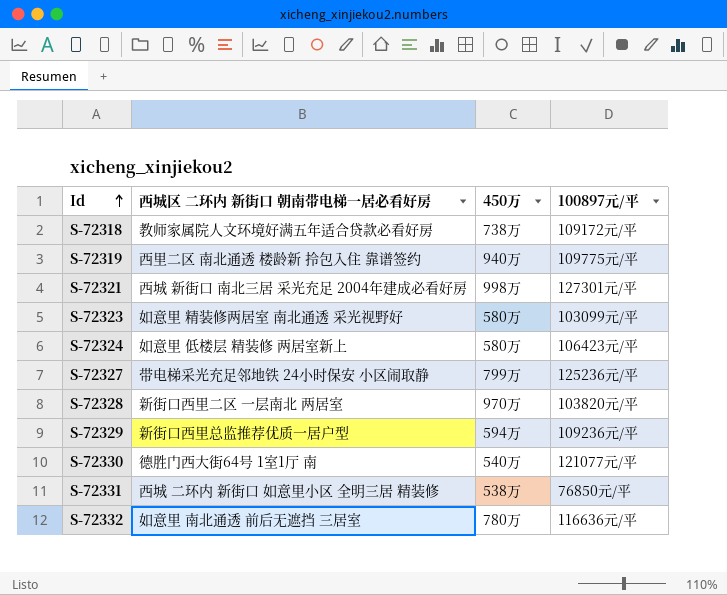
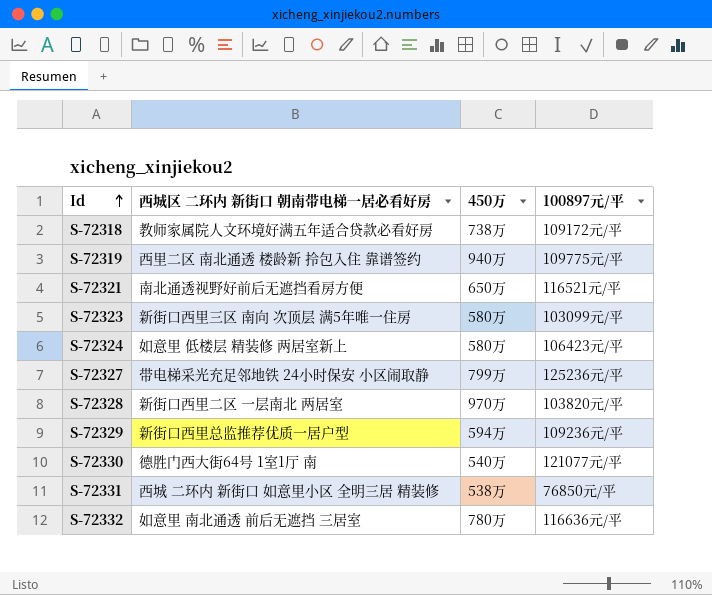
S-72321 | 西城区 二环内 新街口 朝南带电梯一居必看好房: 西城 新街口 南北三居 采光充足 2004年建成必看好房 -> 南北通透视野好前后无遮挡看房方便
S-72321 | 450万: 998万 -> 650万
S-72321 | 100897元/平: 127301元/平 -> 116521元/平
S-72323 | 西城区 二环内 新街口 朝南带电梯一居必看好房: 如意里 精装修两居室 南北通透 采光视野好 -> 新街口西里三区 南向 次顶层 满5年唯一住房

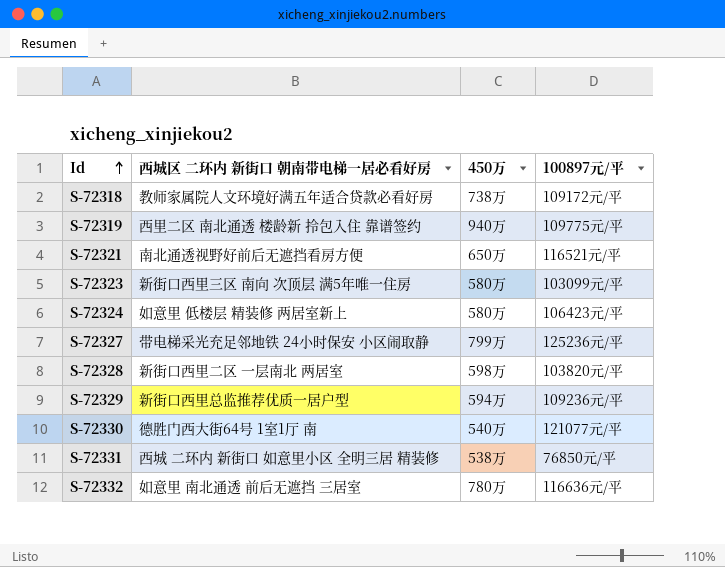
S-72328 | 450万: 970万 -> 598万

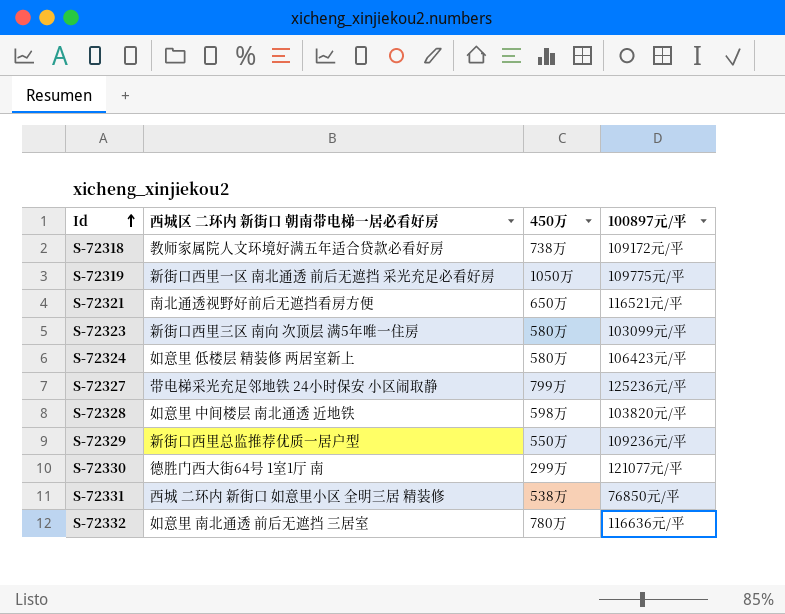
S-72319 | 西城区 二环内 新街口 朝南带电梯一居必看好房: 西里二区 南北通透 楼龄新 拎包入住 靠谱签约 -> 新街口西里一区 南北通透 前后无遮挡 采光充足必看好房
S-72319 | 450万: 940万 -> 1050万
S-72328 | 西城区 二环内 新街口 朝南带电梯一居必看好房: 新街口西里二区 一层南北 两居室 -> 如意里 中间楼层 南北通透 近地铁
S-72329 | 450万: 594万 -> 550万
S-72330 | 450万: 540万 -> 299万

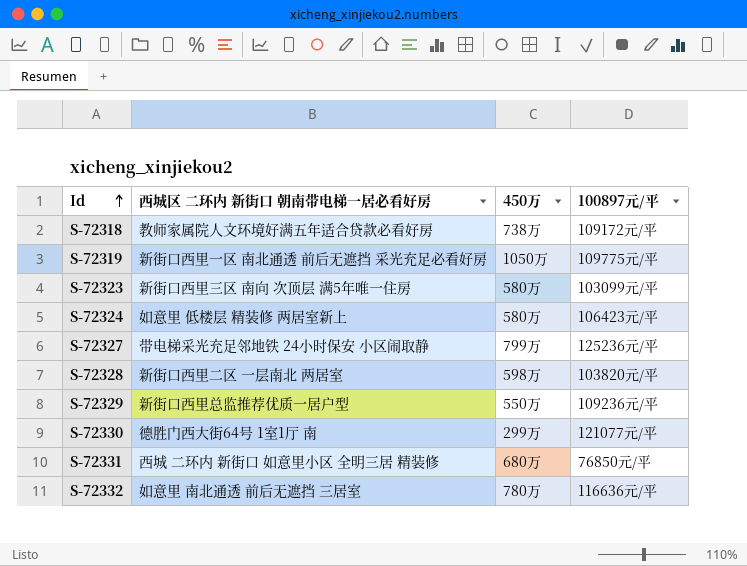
row S-72321: 南北通透视野好前后无遮挡看房方便 | 650万 | 116521元/平 -> none
S-72328 | 西城区 二环内 新街口 朝南带电梯一居必看好房: 如意里 中间楼层 南北通透 近地铁 -> 新街口西里二区 一层南北 两居室
S-72331 | 450万: 538万 -> 680万

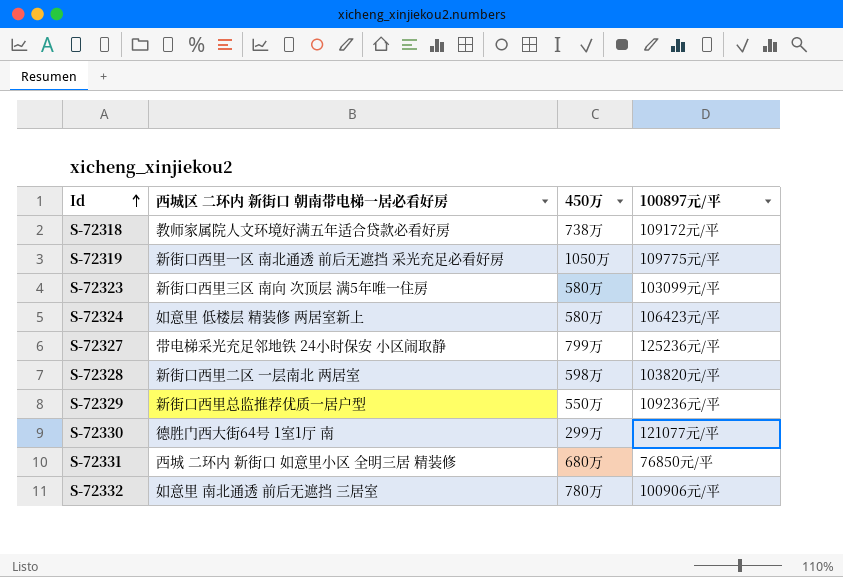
S-72332 | 100897元/平: 116636元/平 -> 100906元/平

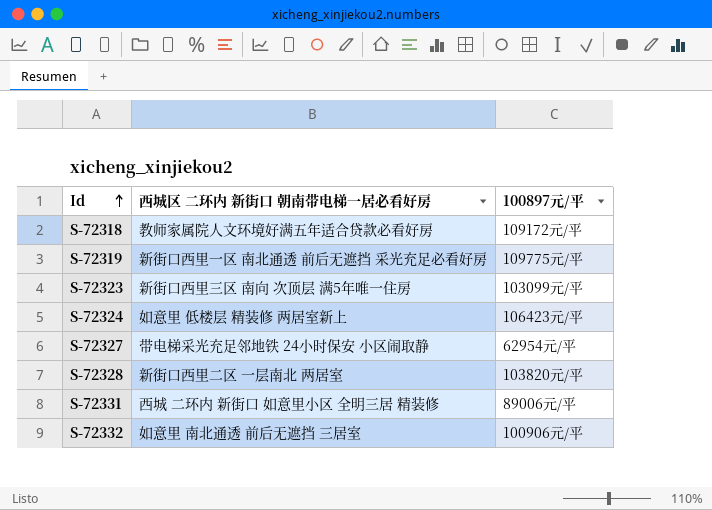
column 450万 | position: 3 -> none
row S-72329: 新街口西里总监推荐优质一居户型 | 550万 | 109236元/平 -> none
row S-72330: 德胜门西大街64号 1室1厅 南 | 299万 | 121077元/平 -> none
S-72327 | 100897元/平: 125236元/平 -> 62954元/平
S-72331 | 100897元/平: 76850元/平 -> 89006元/平

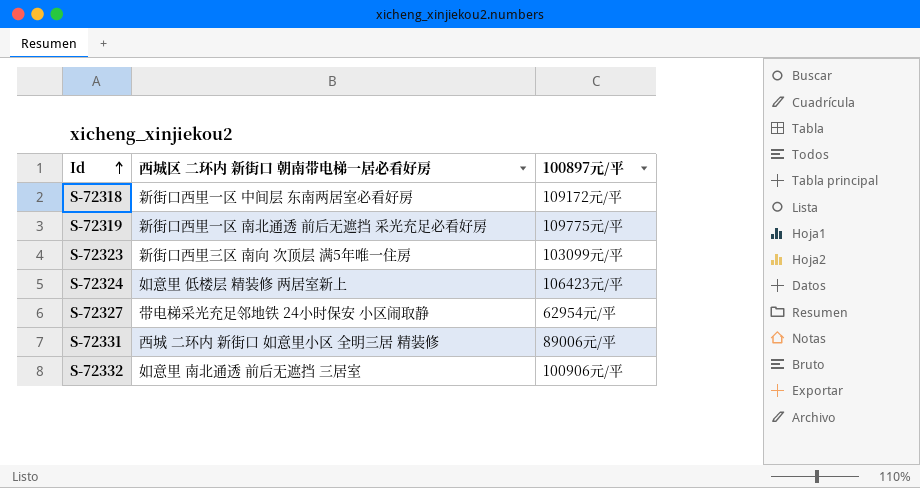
row S-72328: 新街口西里二区 一层南北 两居室 | 103820元/平 -> none
S-72318 | 西城区 二环内 新街口 朝南带电梯一居必看好房: 教师家属院人文环境好满五年适合贷款必看好房 -> 新街口西里一区 中间层 东南两居室必看好房

